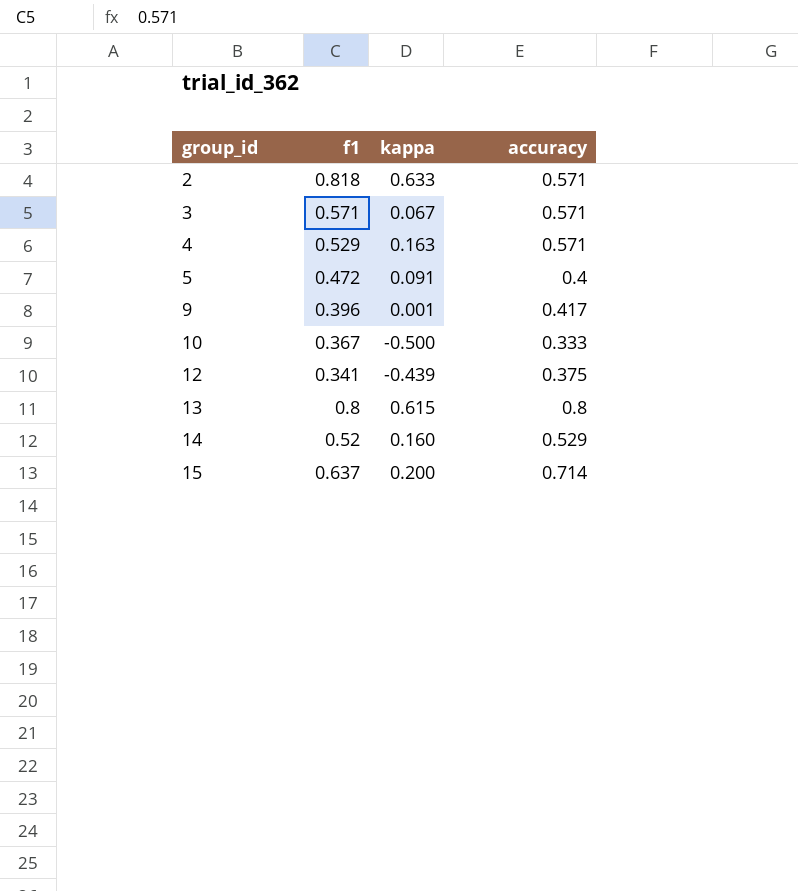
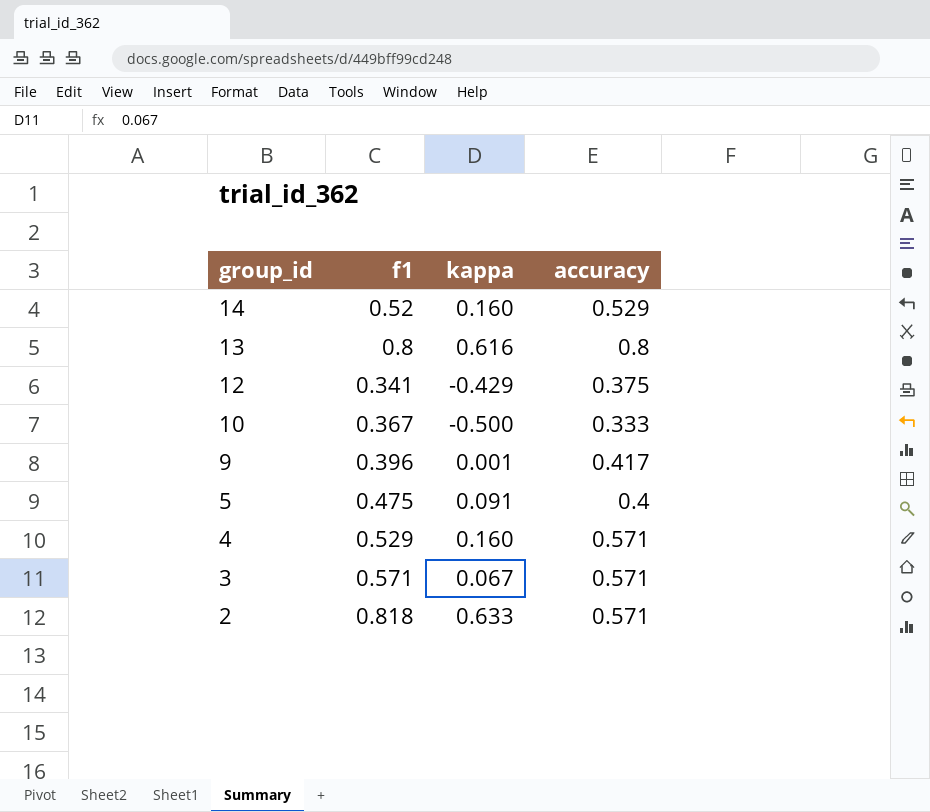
row order: group_id ascending -> group_id descending
row 15: 0.637 | 0.200 | 0.714 -> none
13 | kappa: 0.615 -> 0.616
12 | kappa: -0.439 -> -0.429
5 | f1: 0.472 -> 0.475
4 | kappa: 0.163 -> 0.160

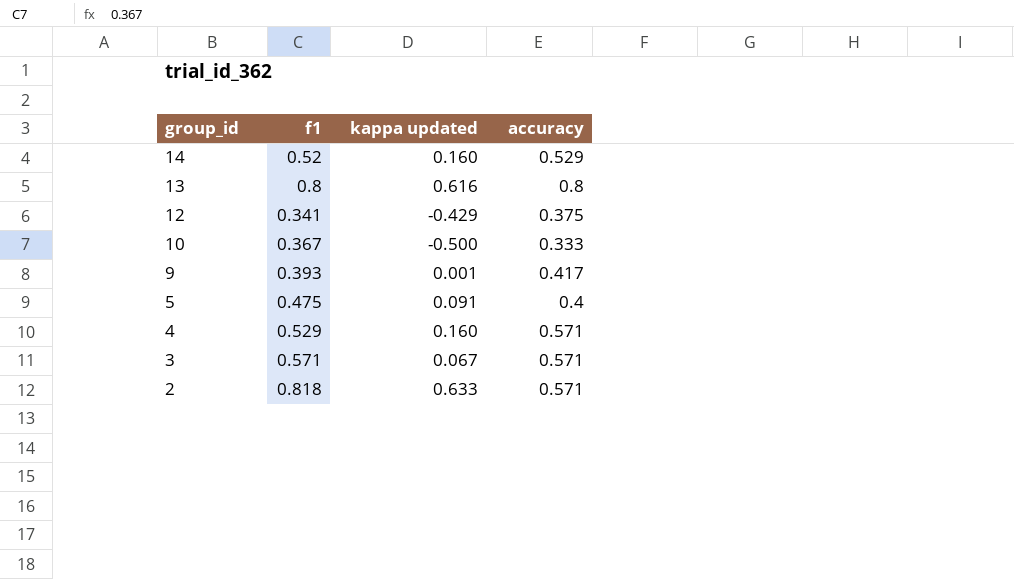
column name: kappa -> kappa updated
9 | f1: 0.396 -> 0.393

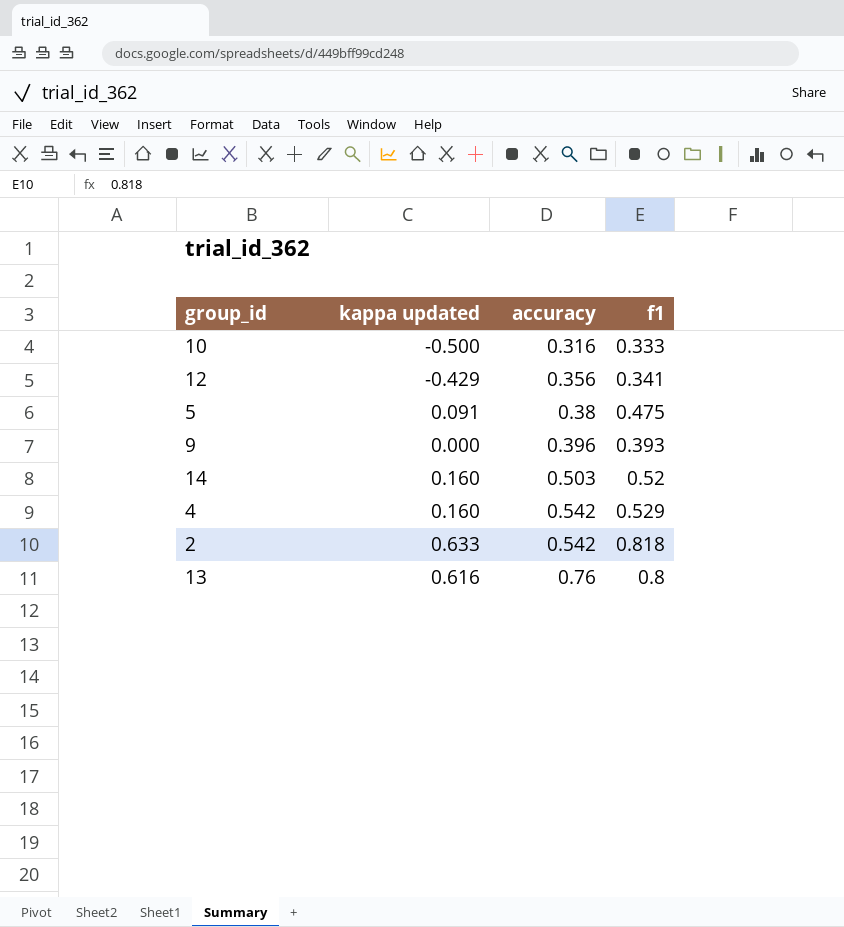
row order: group_id descending -> accuracy ascending
column f1 | position: 2 -> 4
row 3: 0.571 | 0.067 | 0.571 -> none
10 | accuracy: 0.333 -> 0.316
10 | f1: 0.367 -> 0.333
12 | accuracy: 0.375 -> 0.356
5 | accuracy: 0.4 -> 0.38
9 | kappa updated: 0.001 -> 0.000
9 | accuracy: 0.417 -> 0.396
14 | accuracy: 0.529 -> 0.503
4 | accuracy: 0.571 -> 0.542
2 | accuracy: 0.571 -> 0.542
13 | accuracy: 0.8 -> 0.76

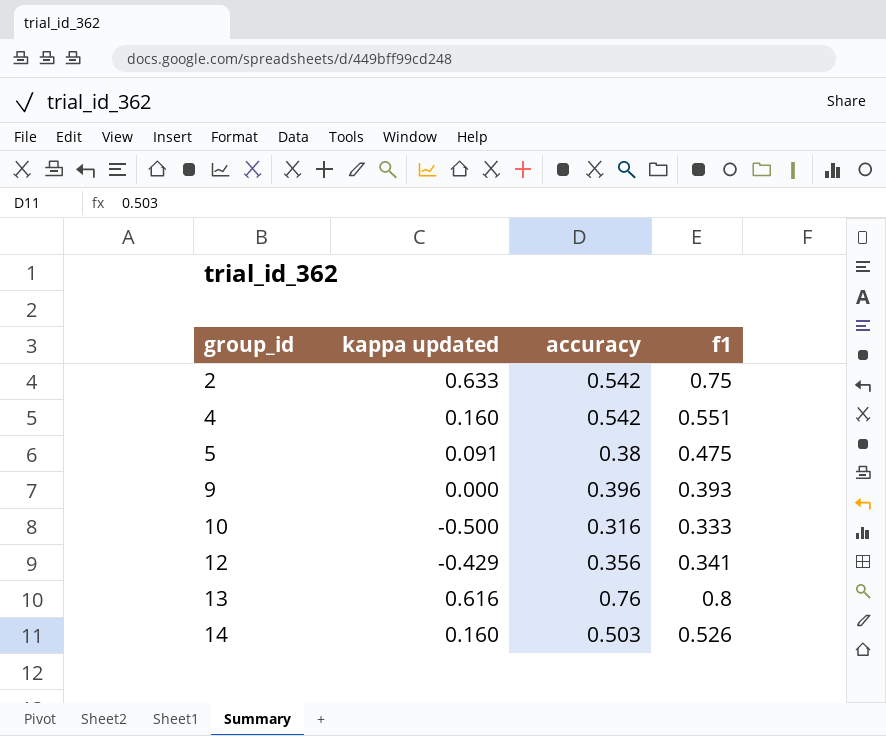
row order: accuracy ascending -> group_id ascending
2 | f1: 0.818 -> 0.75
4 | f1: 0.529 -> 0.551
14 | f1: 0.52 -> 0.526

